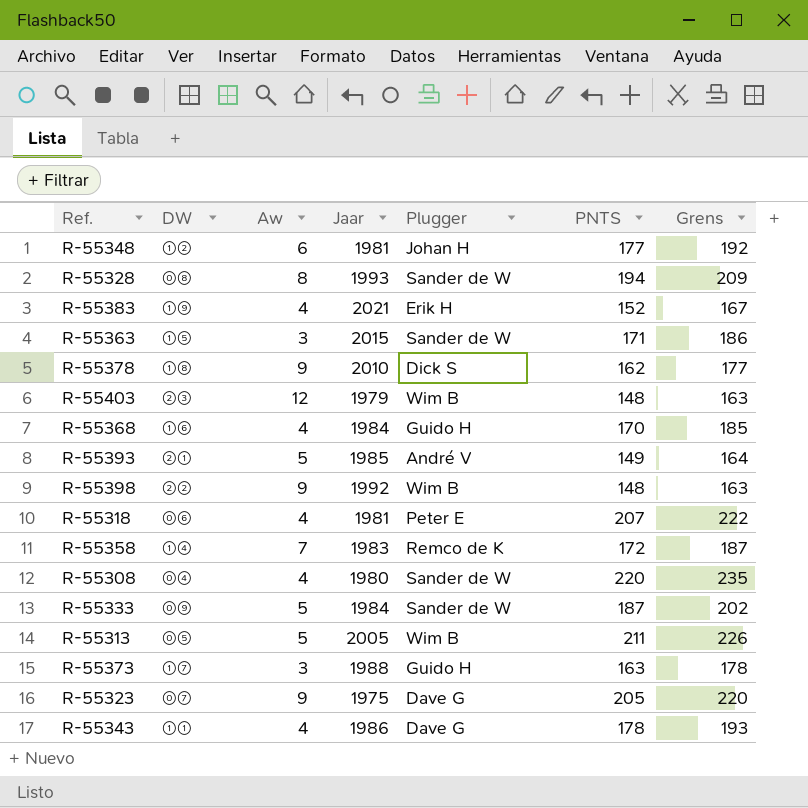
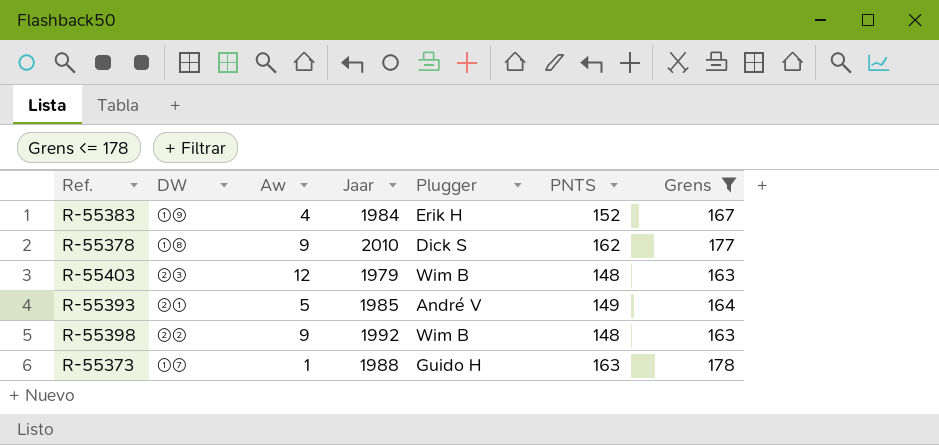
filter: none -> Grens <= 178
R-55383 | Jaar: 2021 -> 1984
R-55373 | Aw: 3 -> 1

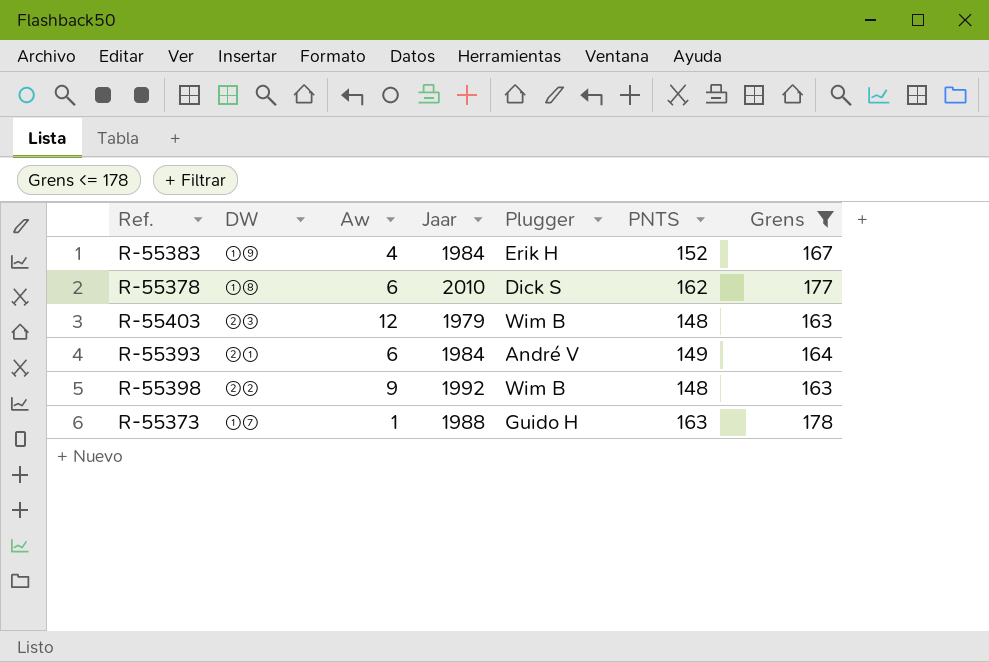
R-55378 | Aw: 9 -> 6
R-55393 | Aw: 5 -> 6
R-55393 | Jaar: 1985 -> 1984

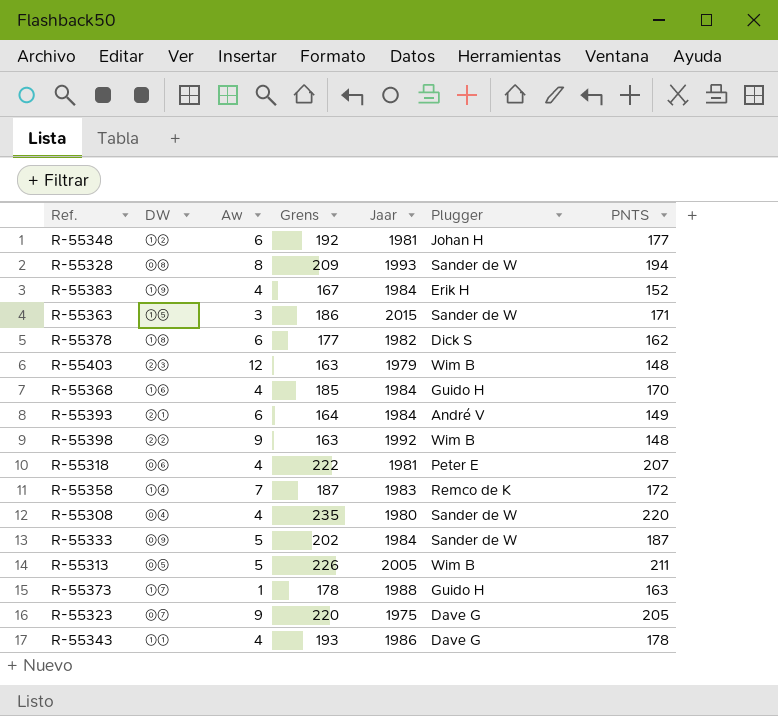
filter: Grens <= 178 -> none
column Grens | position: 7 -> 4
R-55378 | Jaar: 2010 -> 1982

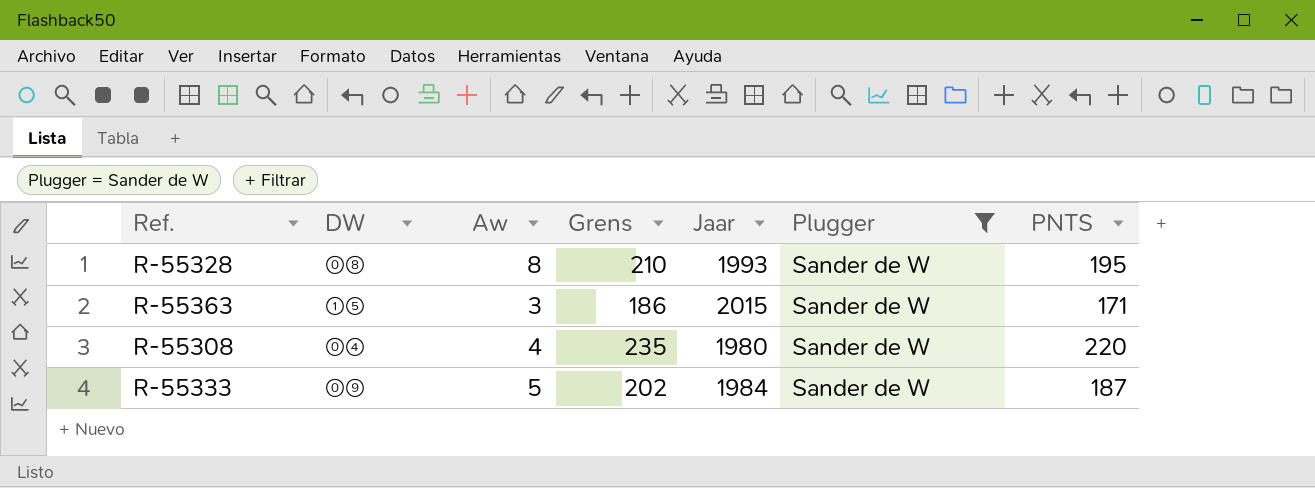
filter: none -> Plugger = Sander de W
R-55328 | Grens: 209 -> 210
R-55328 | PNTS: 194 -> 195

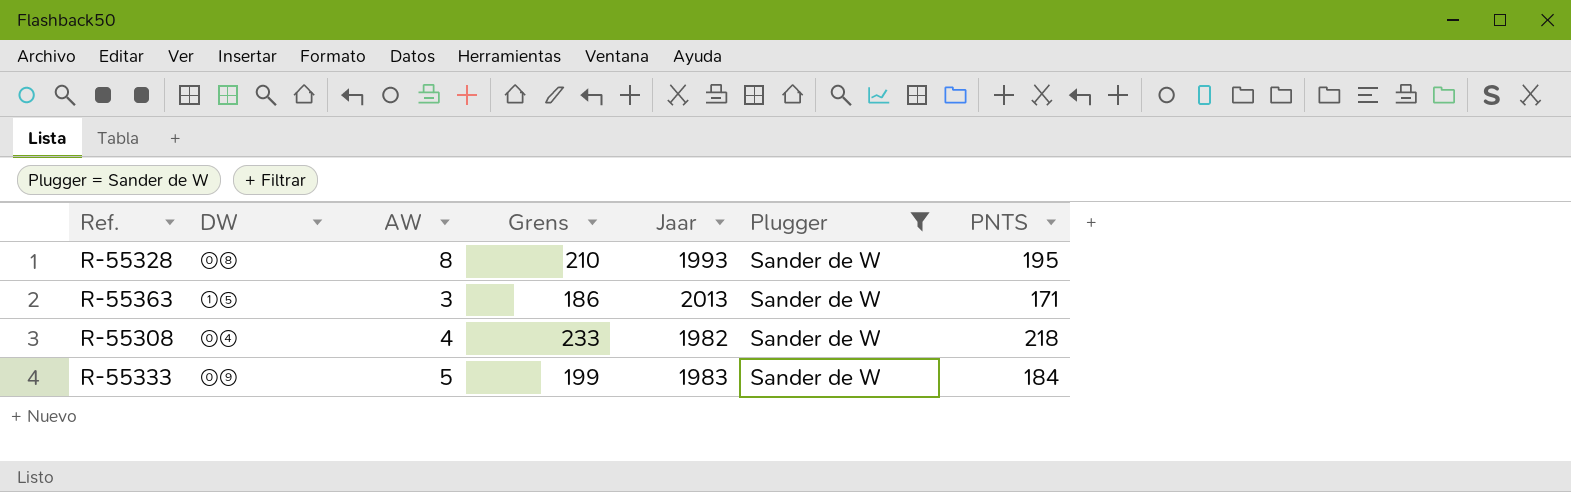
column name: Aw -> AW
R-55363 | Jaar: 2015 -> 2013
R-55308 | Grens: 235 -> 233
R-55308 | Jaar: 1980 -> 1982
R-55308 | PNTS: 220 -> 218
R-55333 | Grens: 202 -> 199
R-55333 | Jaar: 1984 -> 1983
R-55333 | PNTS: 187 -> 184

